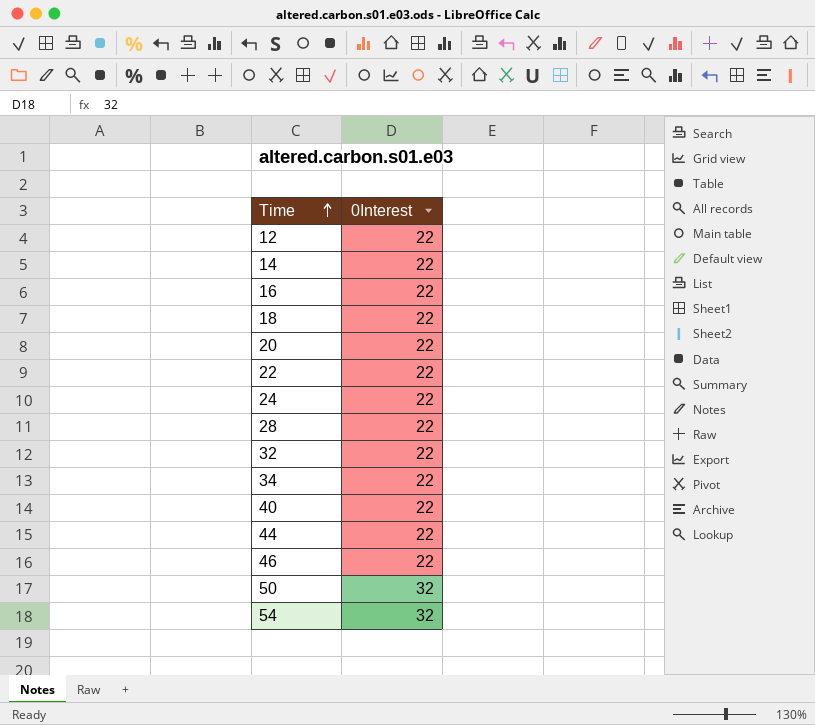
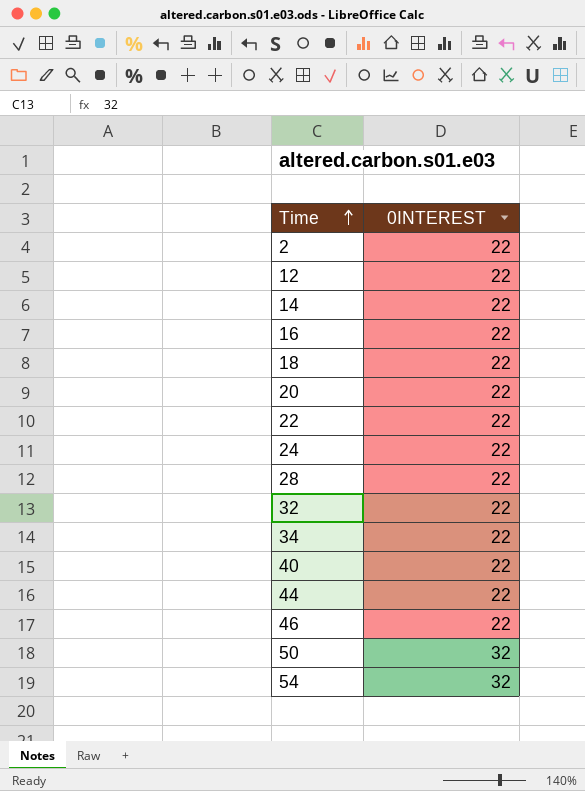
column name: 0Interest -> 0INTEREST
row 2: none -> 22

